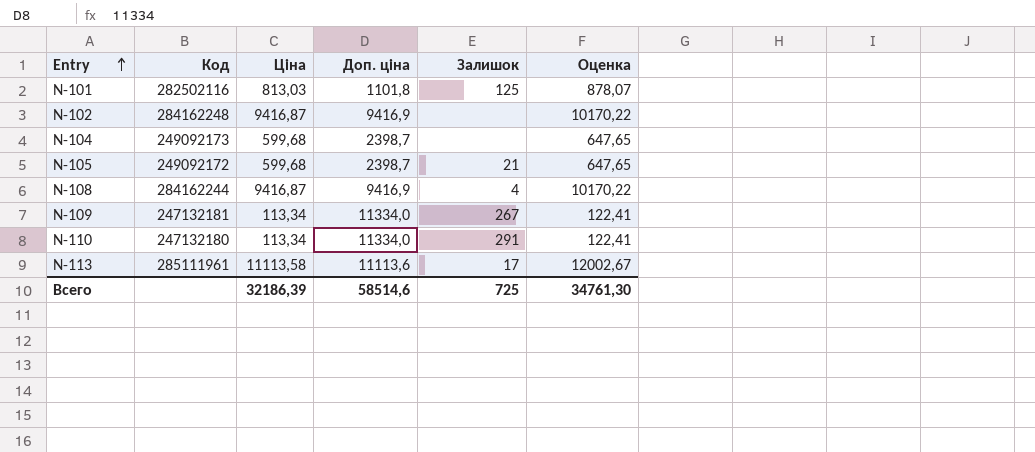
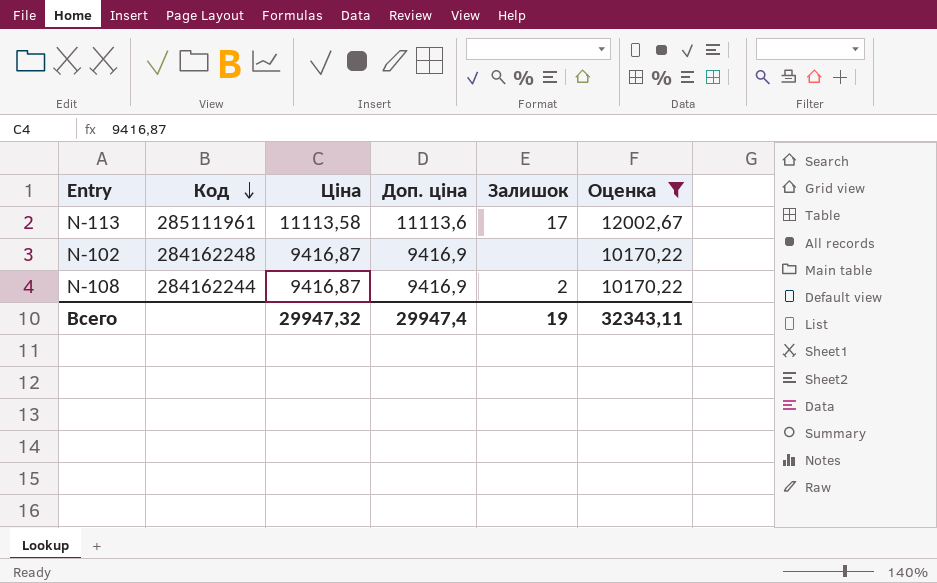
filter: none -> Оценка >= 10170,22
row order: Entry ascending -> Код descending
N-108 | Залишок: 4 -> 2
Всего | Ціна: 32186,39 -> 29947,32
Всего | Доп. ціна: 58514,6 -> 29947,4
Всего | Залишок: 725 -> 19
Всего | Оценка: 34761,30 -> 32343,11

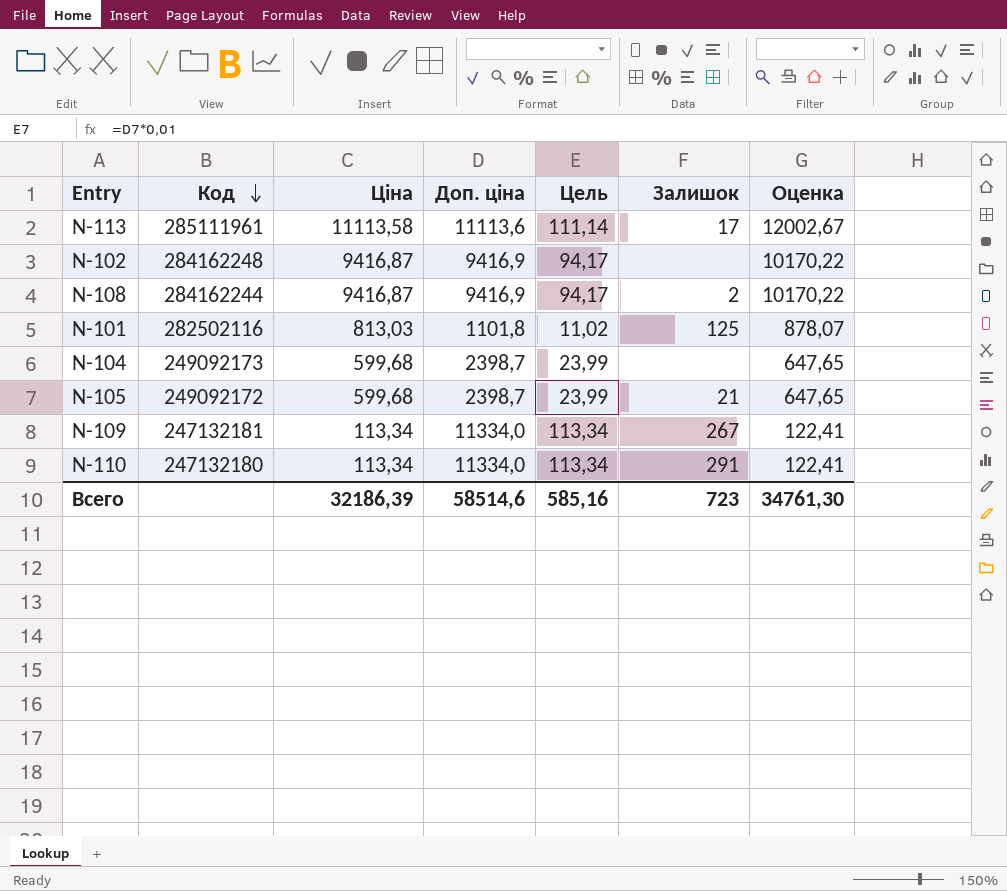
filter: Оценка >= 10170,22 -> none
column Цель | formula: none -> [Доп. ціна] * 0,01
Всего | Ціна: 29947,32 -> 32186,39
Всего | Доп. ціна: 29947,4 -> 58514,6
Всего | Залишок: 19 -> 723
Всего | Оценка: 32343,11 -> 34761,30

